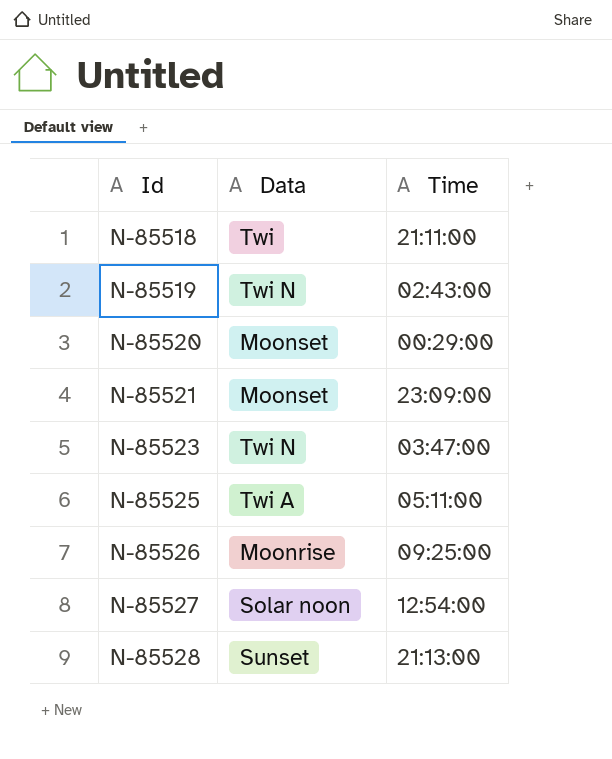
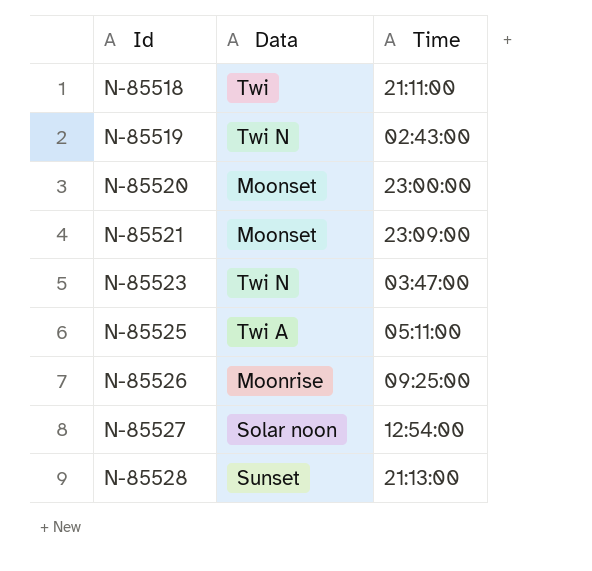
N-85520 | Time: 00:29:00 -> 23:00:00

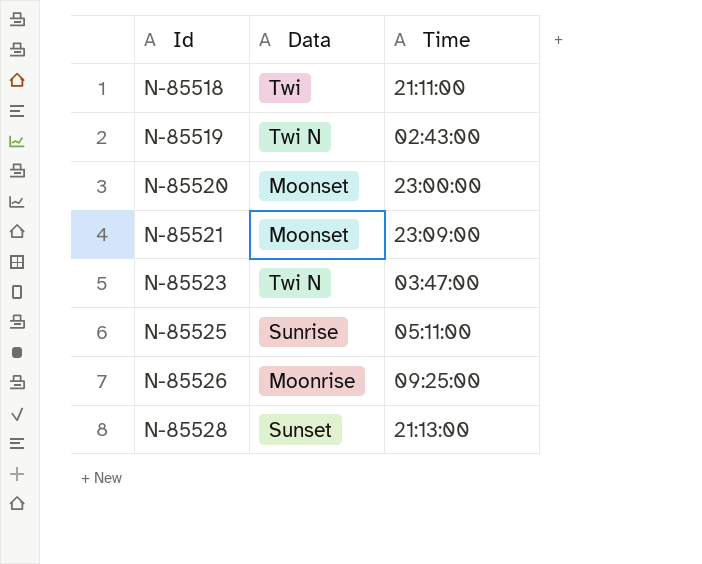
row N-85527: Solar noon | 12:54:00 -> none
N-85525 | Data: Twi A -> Sunrise

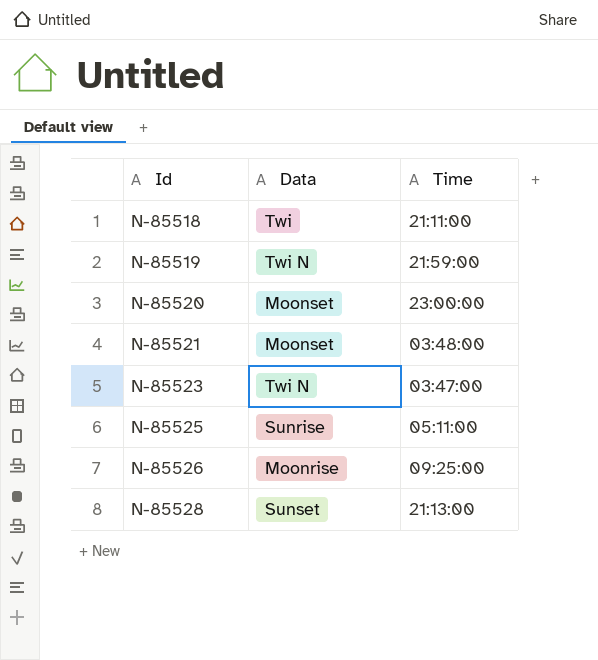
N-85519 | Time: 02:43:00 -> 21:59:00
N-85521 | Time: 23:09:00 -> 03:48:00

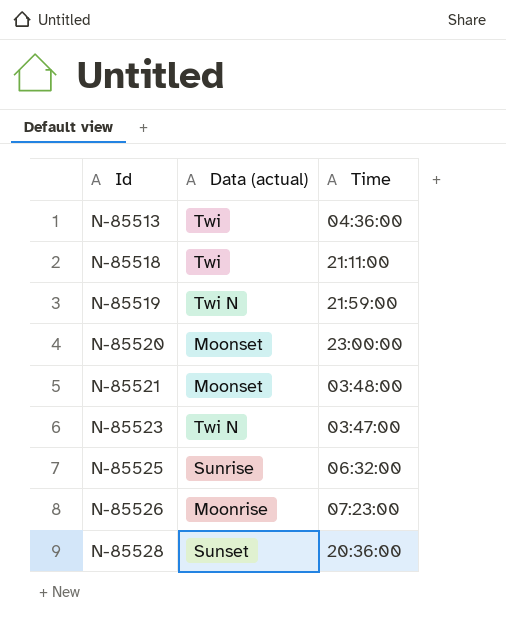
column name: Data -> Data (actual)
row N-85513: none -> Twi | 04:36:00
N-85525 | Time: 05:11:00 -> 06:32:00
N-85526 | Time: 09:25:00 -> 07:23:00
N-85528 | Time: 21:13:00 -> 20:36:00

